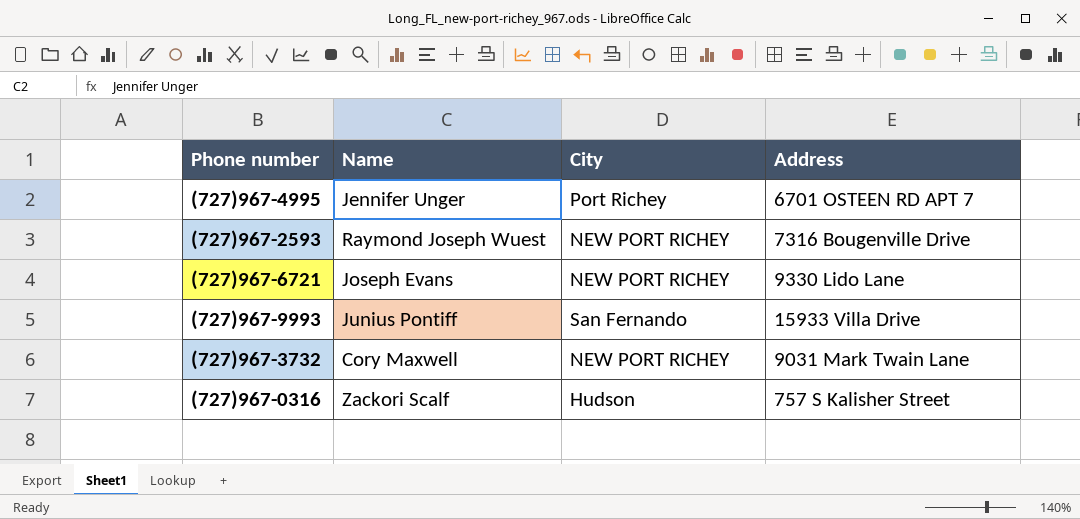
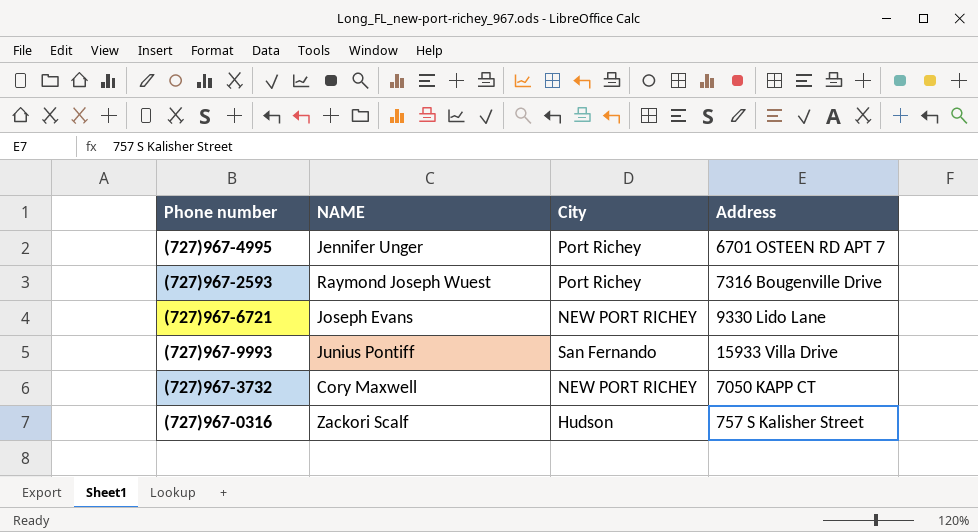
column name: Name -> NAME
(727)967-2593 | City: NEW PORT RICHEY -> Port Richey
(727)967-3732 | Address: 9031 Mark Twain Lane -> 7050 KAPP CT

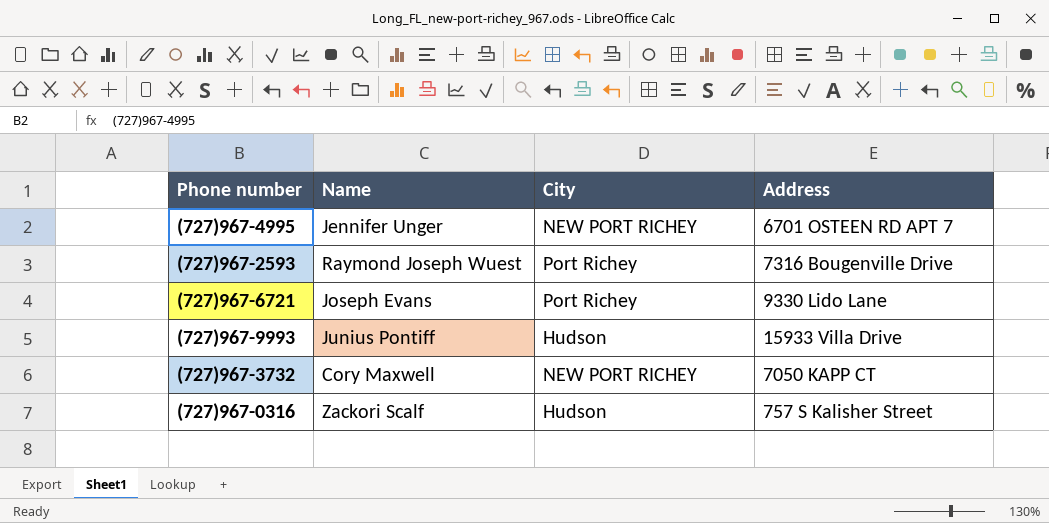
column name: NAME -> Name
(727)967-4995 | City: Port Richey -> NEW PORT RICHEY
(727)967-6721 | City: NEW PORT RICHEY -> Port Richey
(727)967-9993 | City: San Fernando -> Hudson

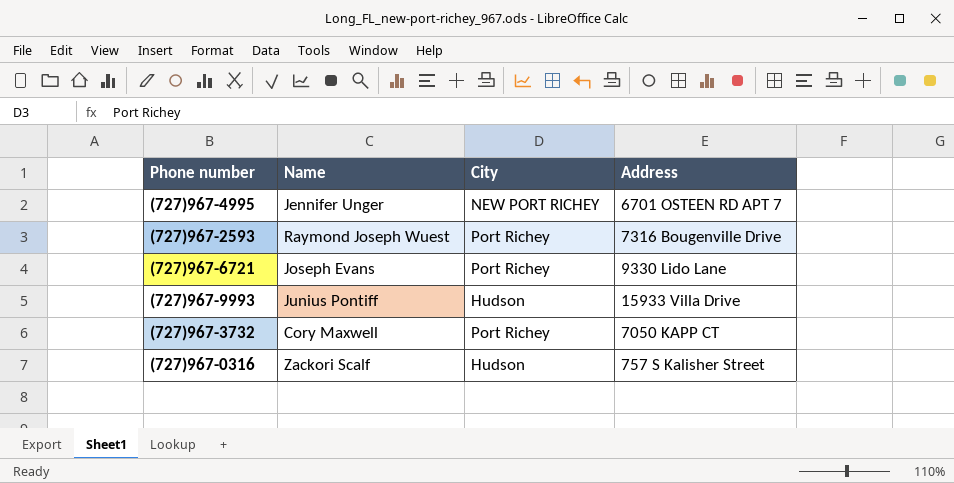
(727)967-3732 | City: NEW PORT RICHEY -> Port Richey

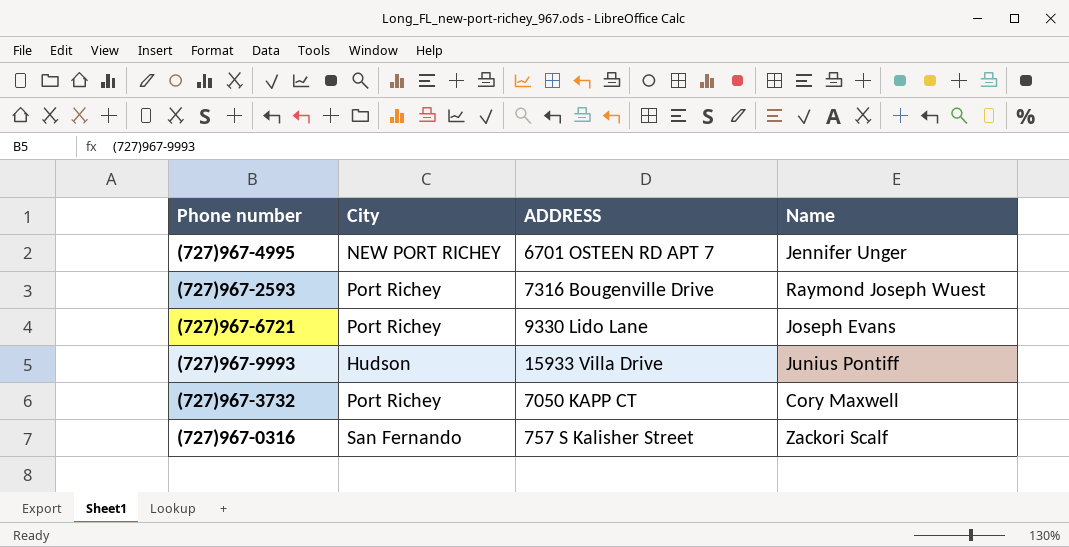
column name: Address -> ADDRESS
column Name | position: 2 -> 4
(727)967-0316 | City: Hudson -> San Fernando

